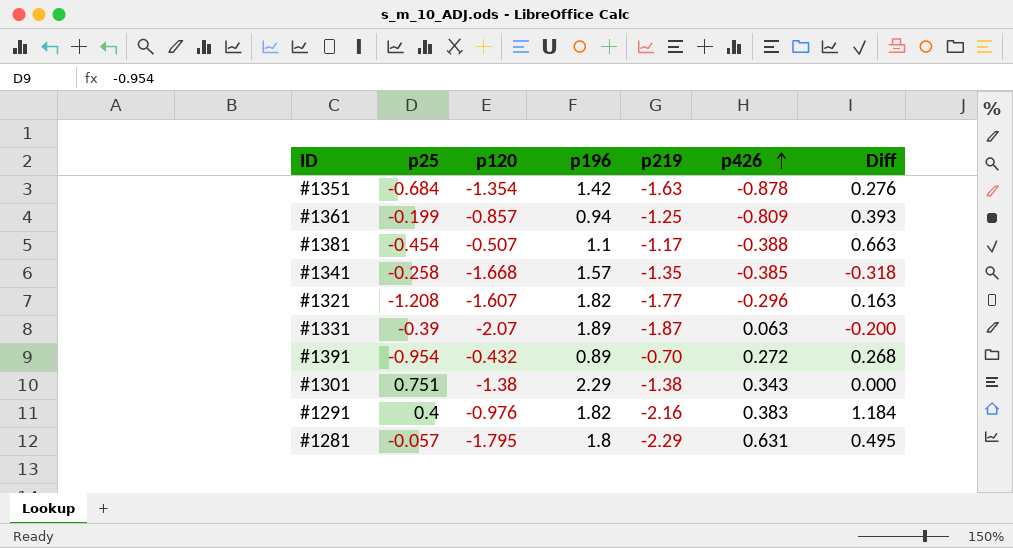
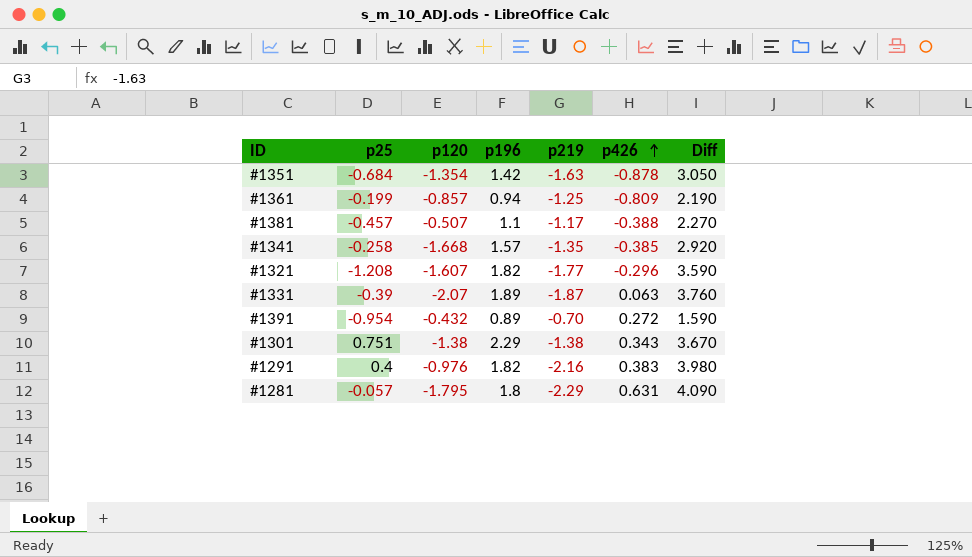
column Diff | formula: [p120] - [p219] -> [p196] - [p219]
#1381 | p25: -0.454 -> -0.457

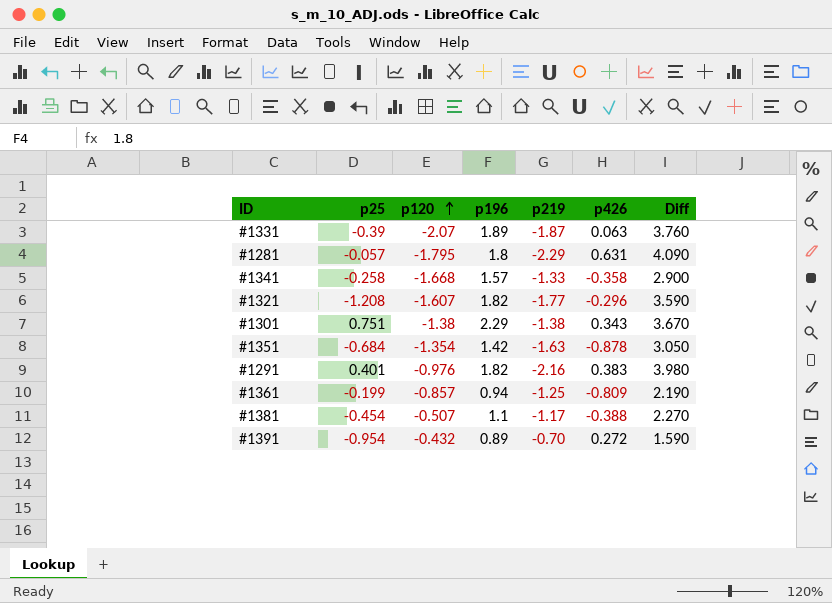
row order: p426 ascending -> p120 ascending
#1341 | p219: -1.35 -> -1.33
#1341 | p426: -0.385 -> -0.358
#1341 | Diff: 2.920 -> 2.900
#1291 | p25: 0.4 -> 0.401
#1381 | p25: -0.457 -> -0.454

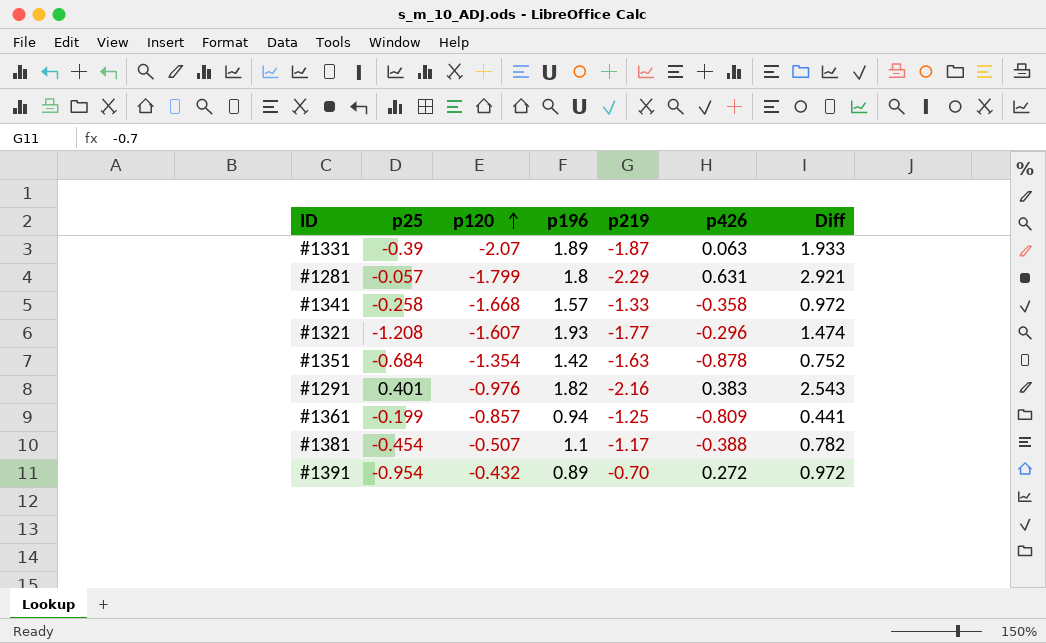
column Diff | formula: [p196] - [p219] -> [p426] - [p219]
row #1301: 0.751 | -1.38 | 2.29 | -1.38 | 0.343 | 3.670 -> none
#1281 | p120: -1.795 -> -1.799
#1321 | p196: 1.82 -> 1.93

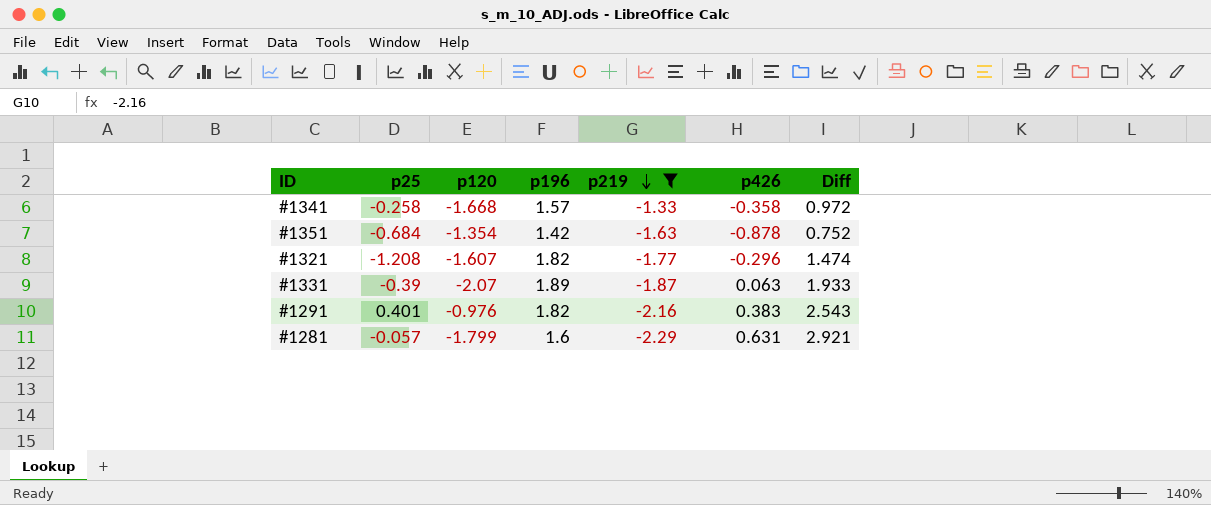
filter: none -> p219 <= -1.33
row order: p120 ascending -> p219 descending
#1321 | p196: 1.93 -> 1.82
#1281 | p196: 1.8 -> 1.6

